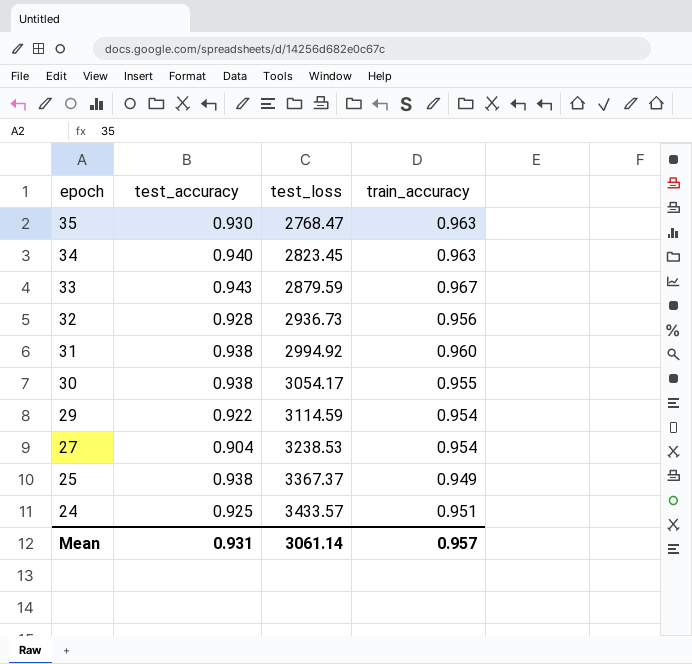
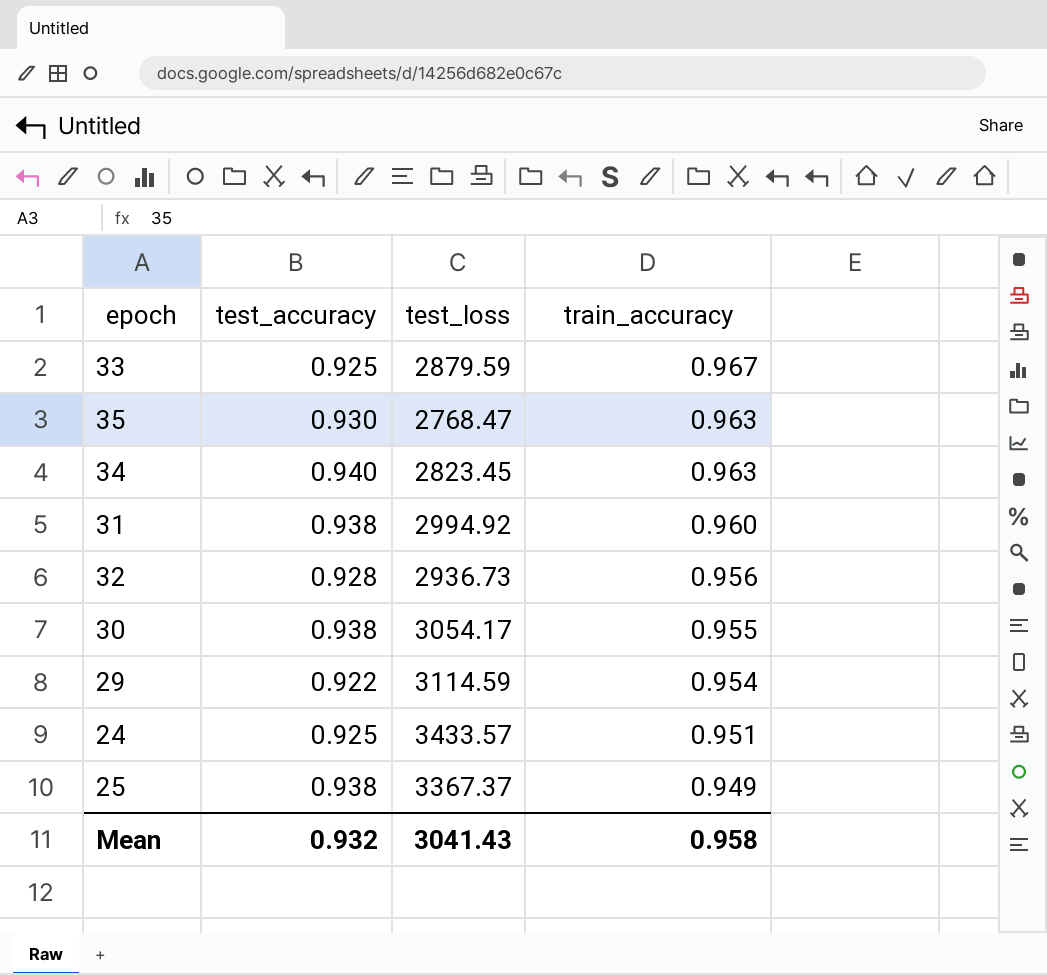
row order: epoch descending -> train_accuracy descending
row 27: 0.904 | 3238.53 | 0.954 -> none
33 | test_accuracy: 0.943 -> 0.925
Mean | test_accuracy: 0.931 -> 0.932
Mean | test_loss: 3061.14 -> 3041.43
Mean | train_accuracy: 0.957 -> 0.958

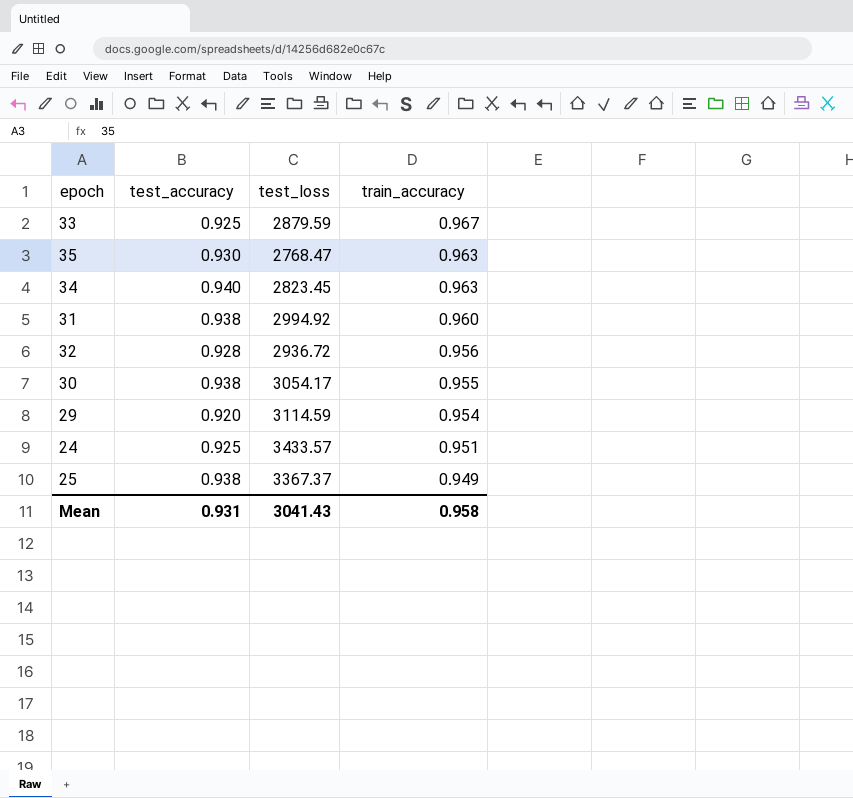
32 | test_loss: 2936.73 -> 2936.72
29 | test_accuracy: 0.922 -> 0.920
Mean | test_accuracy: 0.932 -> 0.931

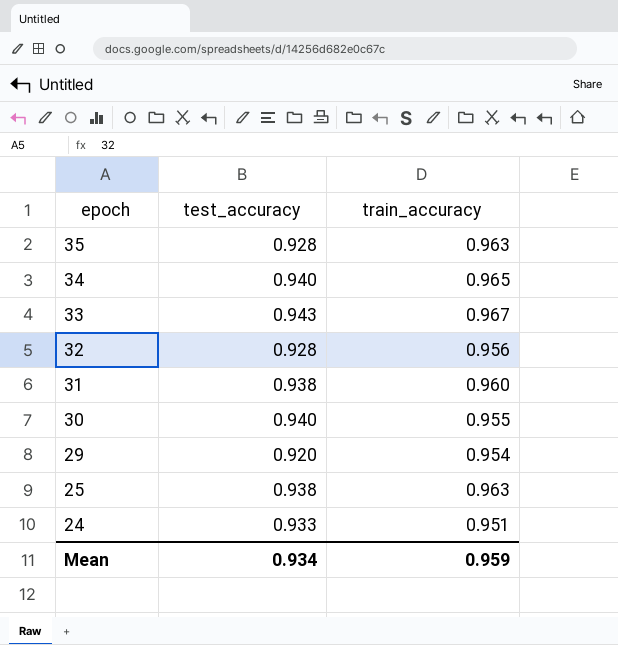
row order: train_accuracy descending -> epoch descending
column test_loss | position: 3 -> none
35 | test_accuracy: 0.930 -> 0.928
34 | train_accuracy: 0.963 -> 0.965
33 | test_accuracy: 0.925 -> 0.943
30 | test_accuracy: 0.938 -> 0.940
25 | train_accuracy: 0.949 -> 0.963
24 | test_accuracy: 0.925 -> 0.933
Mean | test_accuracy: 0.931 -> 0.934
Mean | train_accuracy: 0.958 -> 0.959

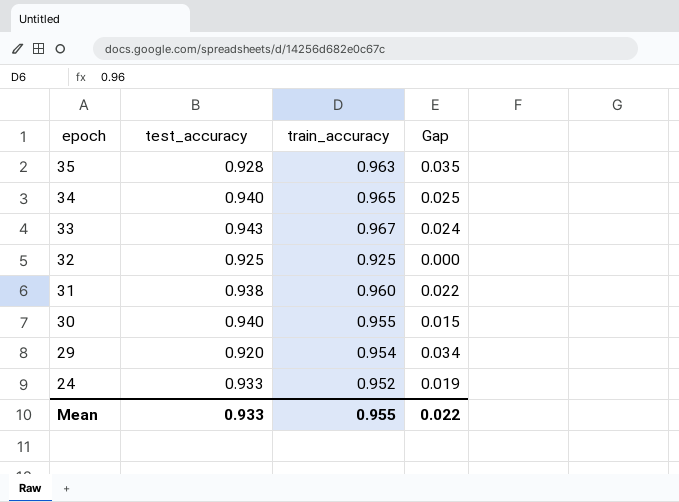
column Gap | formula: none -> [train_accuracy] - [test_accuracy]
row 25: 0.938 | 0.963 -> none
32 | test_accuracy: 0.928 -> 0.925
32 | train_accuracy: 0.956 -> 0.925
24 | train_accuracy: 0.951 -> 0.952
Mean | test_accuracy: 0.934 -> 0.933
Mean | train_accuracy: 0.959 -> 0.955

